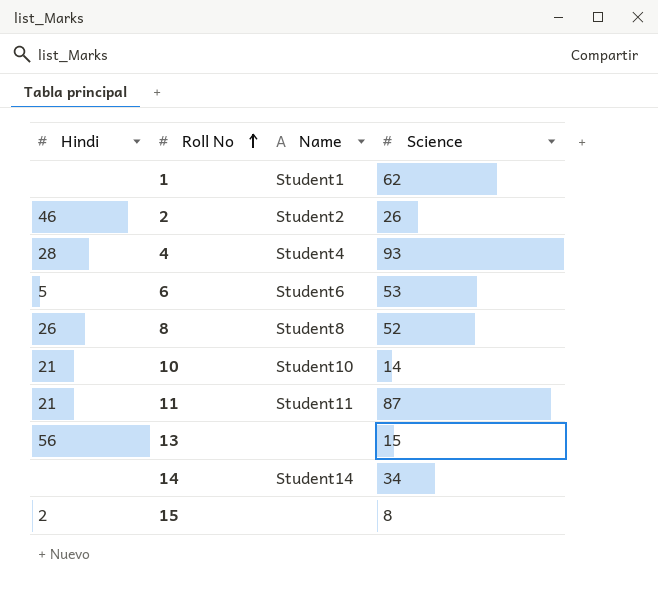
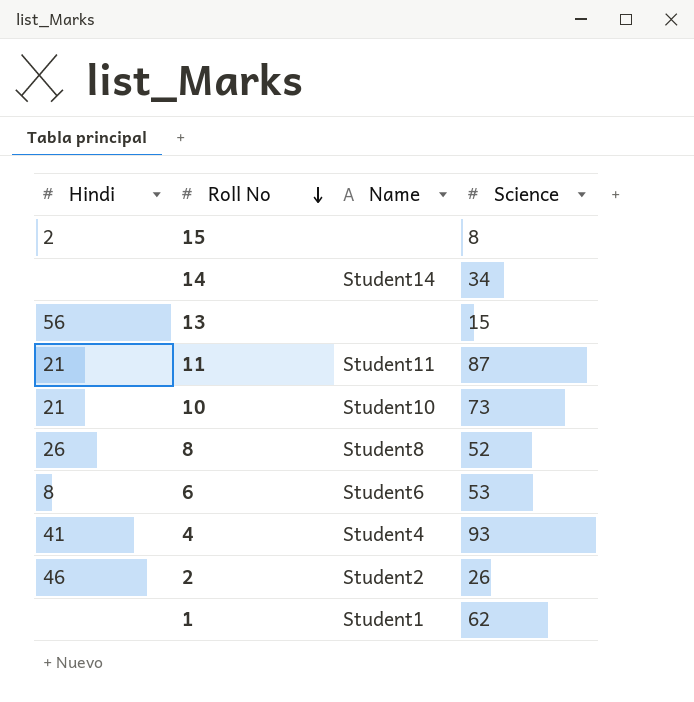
row order: Roll No ascending -> Roll No descending
10 | Science: 14 -> 73
6 | Hindi: 5 -> 8
4 | Hindi: 28 -> 41

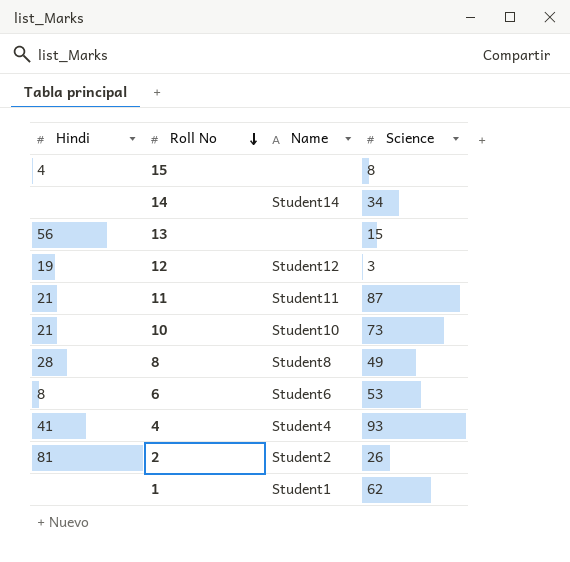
15 | Hindi: 2 -> 4
row 12: none -> 19 | Student12 | 3
8 | Hindi: 26 -> 28
8 | Science: 52 -> 49
2 | Hindi: 46 -> 81

